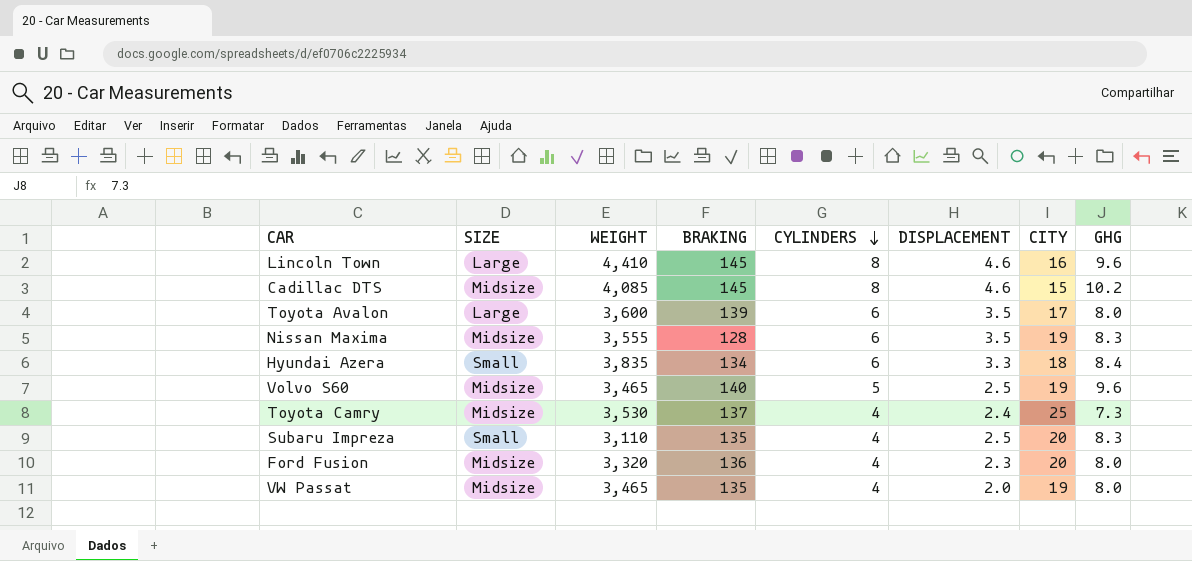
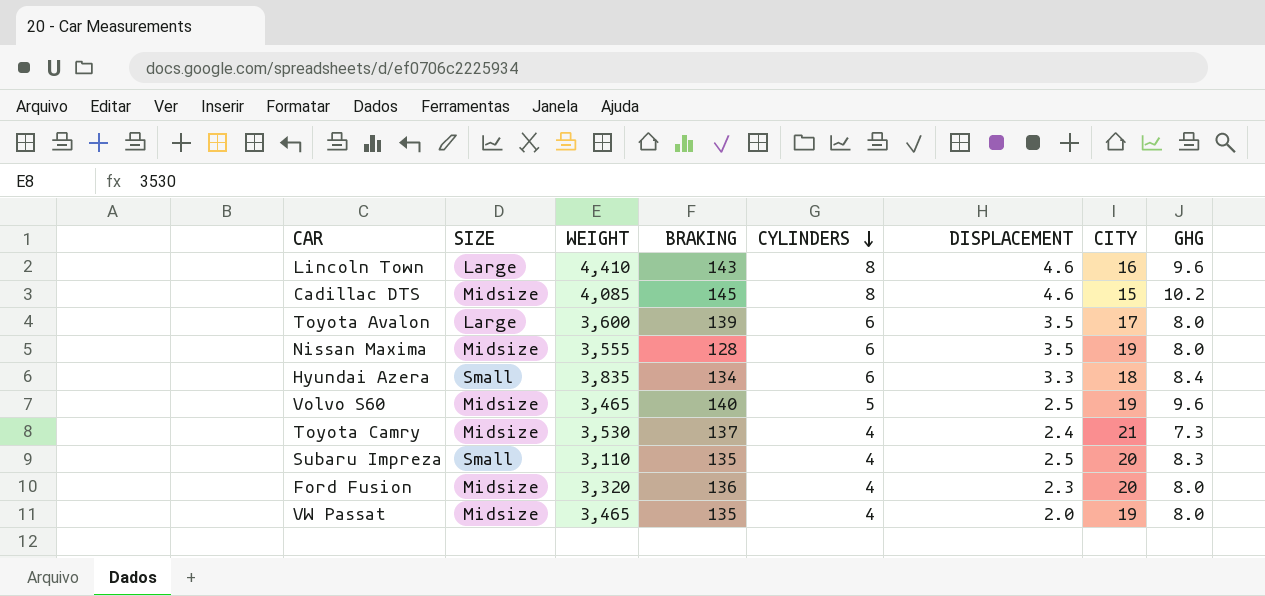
Lincoln Town | BRAKING: 145 -> 143
Nissan Maxima | GHG: 8.3 -> 8.0
Toyota Camry | CITY: 25 -> 21

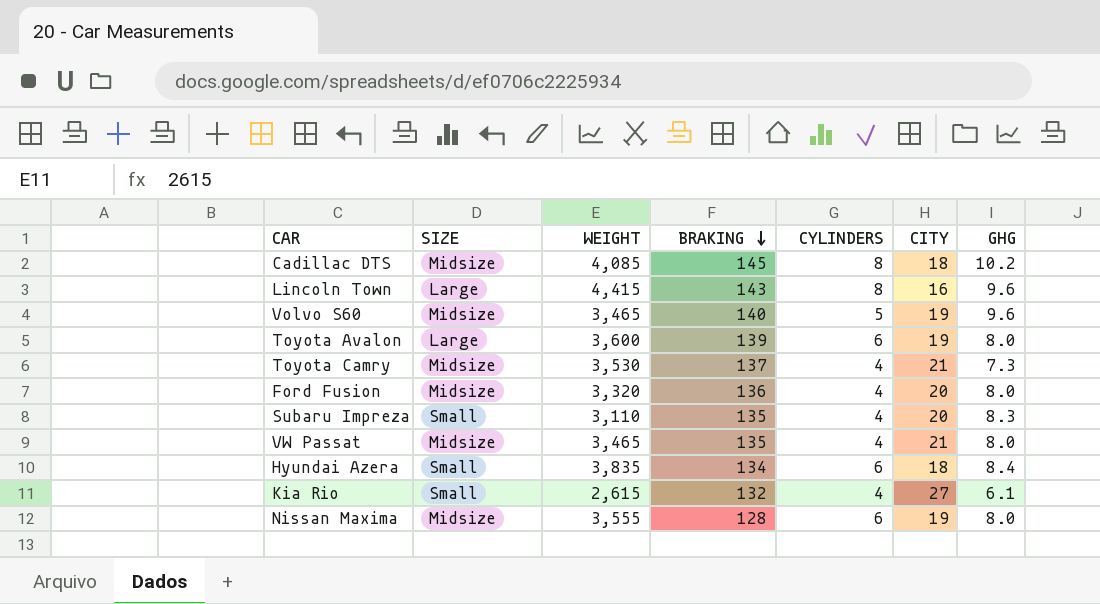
row order: CYLINDERS descending -> BRAKING descending
column DISPLACEMENT | position: 6 -> none
Cadillac DTS | CITY: 15 -> 18
Lincoln Town | WEIGHT: 4,410 -> 4,415
Toyota Avalon | CITY: 17 -> 19
VW Passat | CITY: 19 -> 21
row Kia Rio: none -> Small | 2,615 | 132 | 4 | 27 | 6.1

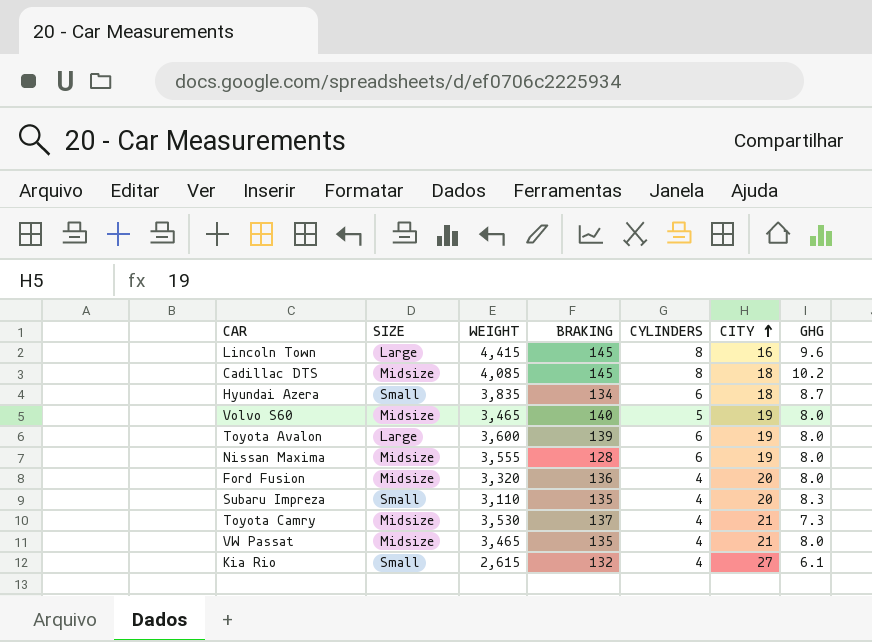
row order: BRAKING descending -> CITY ascending
Lincoln Town | BRAKING: 143 -> 145
Hyundai Azera | GHG: 8.4 -> 8.7
Volvo S60 | GHG: 9.6 -> 8.0

